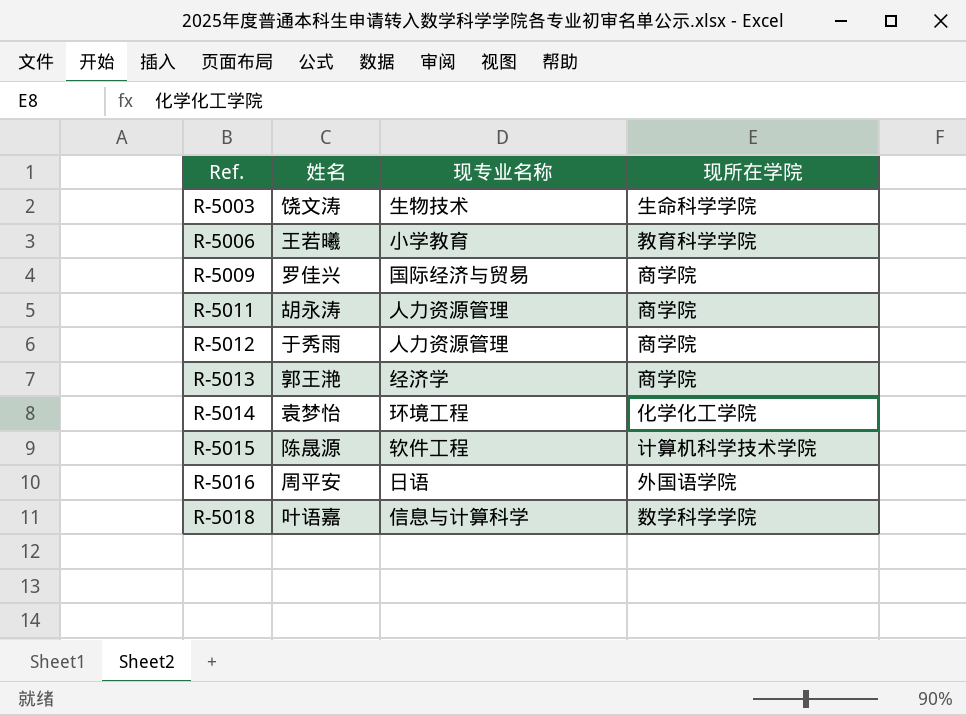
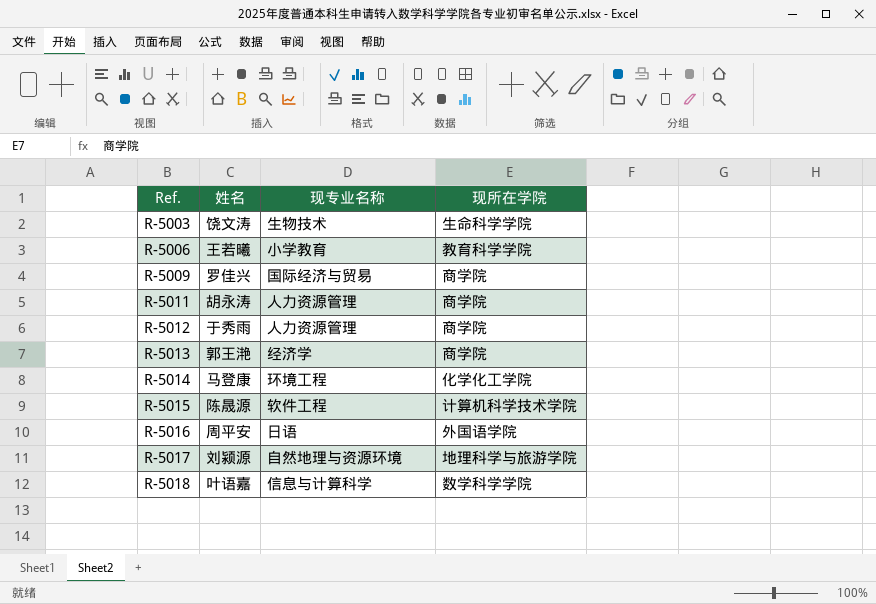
R-5014 | 姓名: 袁梦怡 -> 马登康
row R-5017: none -> 刘颍源 | 自然地理与资源环境 | 地理科学与旅游学院

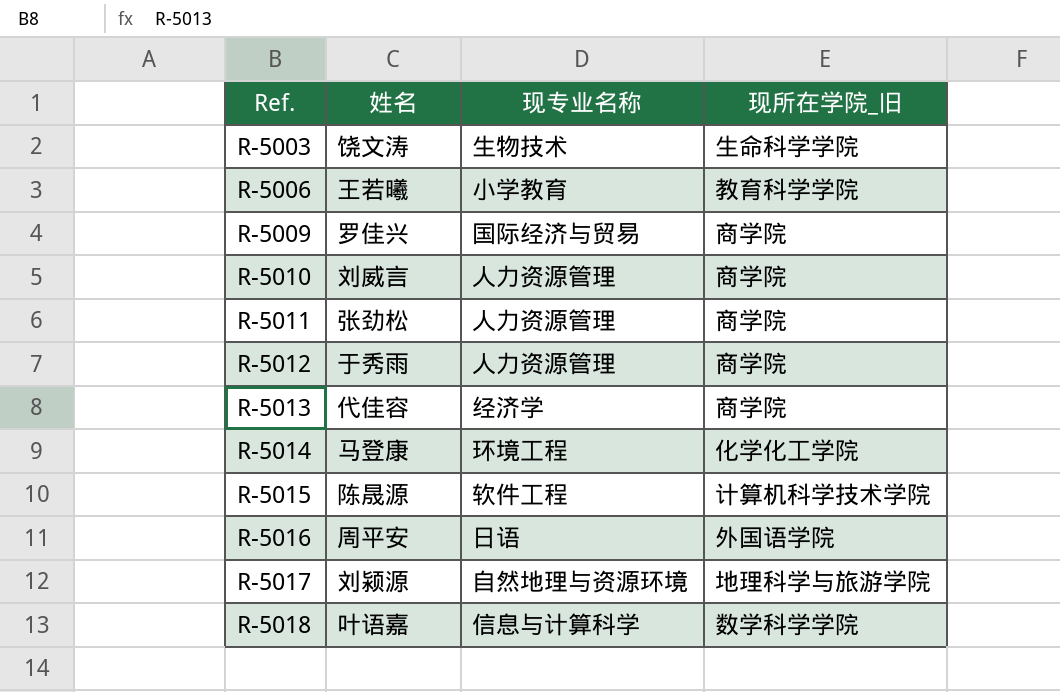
column name: 现所在学院 -> 现所在学院_旧
row R-5010: none -> 刘威言 | 人力资源管理 | 商学院
R-5011 | 姓名: 胡永涛 -> 张劲松
R-5013 | 姓名: 郭王滟 -> 代佳容

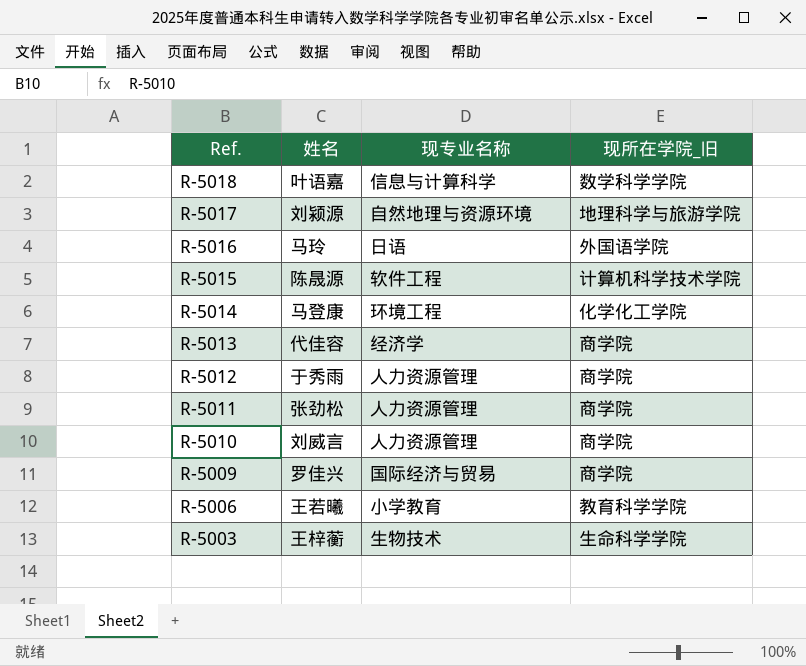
row order: Ref. ascending -> Ref. descending
R-5016 | 姓名: 周平安 -> 马玲
R-5003 | 姓名: 饶文涛 -> 王梓蘅

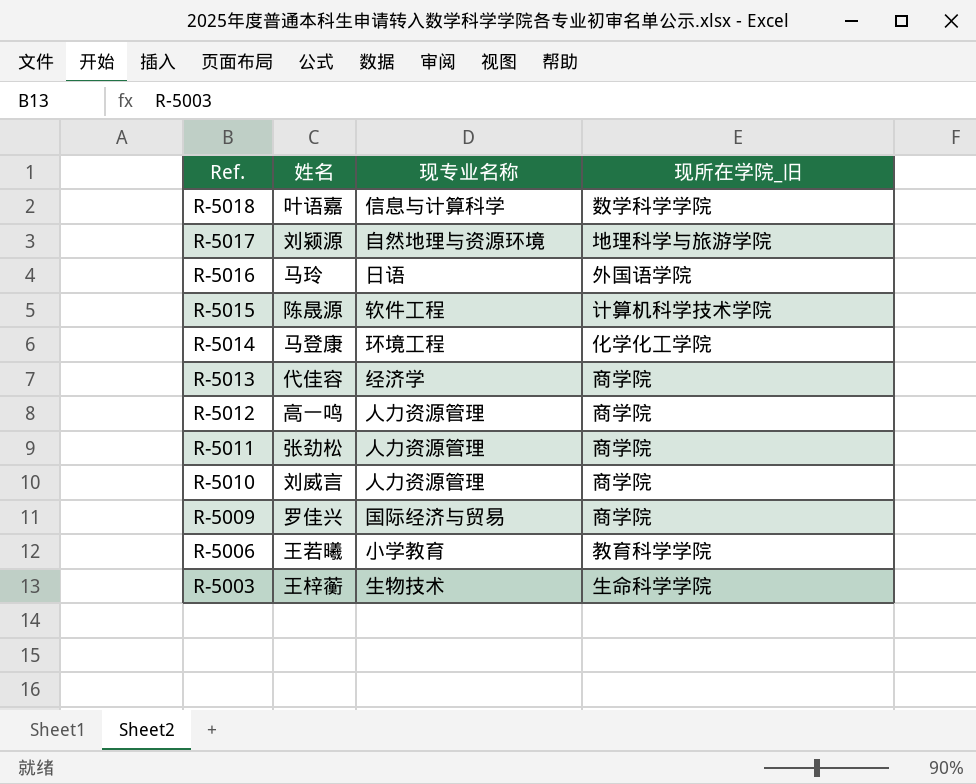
R-5012 | 姓名: 于秀雨 -> 高一鸣

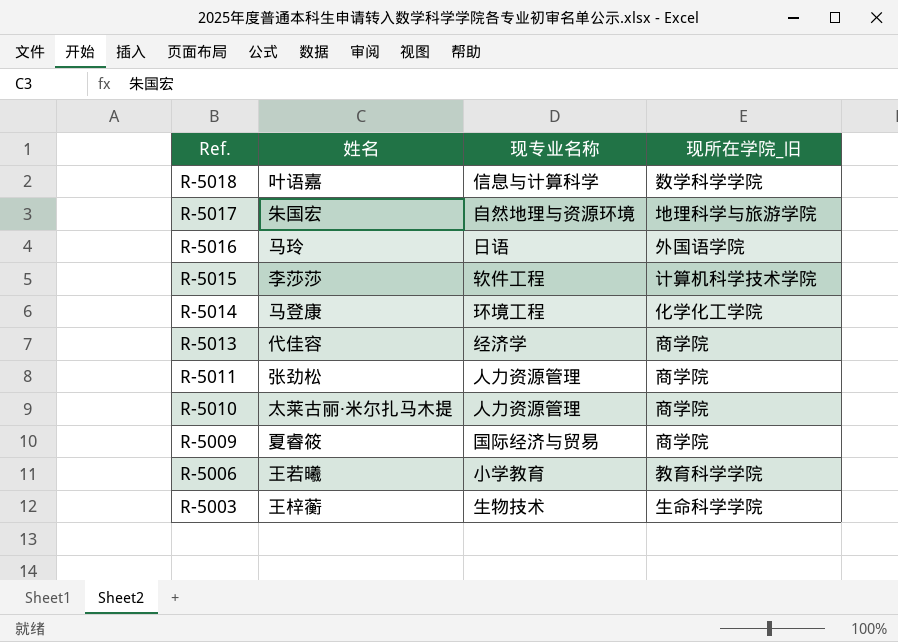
row R-5012: 高一鸣 | 人力资源管理 | 商学院 -> none
R-5017 | 姓名: 刘颍源 -> 朱国宏
R-5015 | 姓名: 陈晟源 -> 李莎莎
R-5010 | 姓名: 刘威言 -> 太莱古丽·米尔扎马木提
R-5009 | 姓名: 罗佳兴 -> 夏睿筱

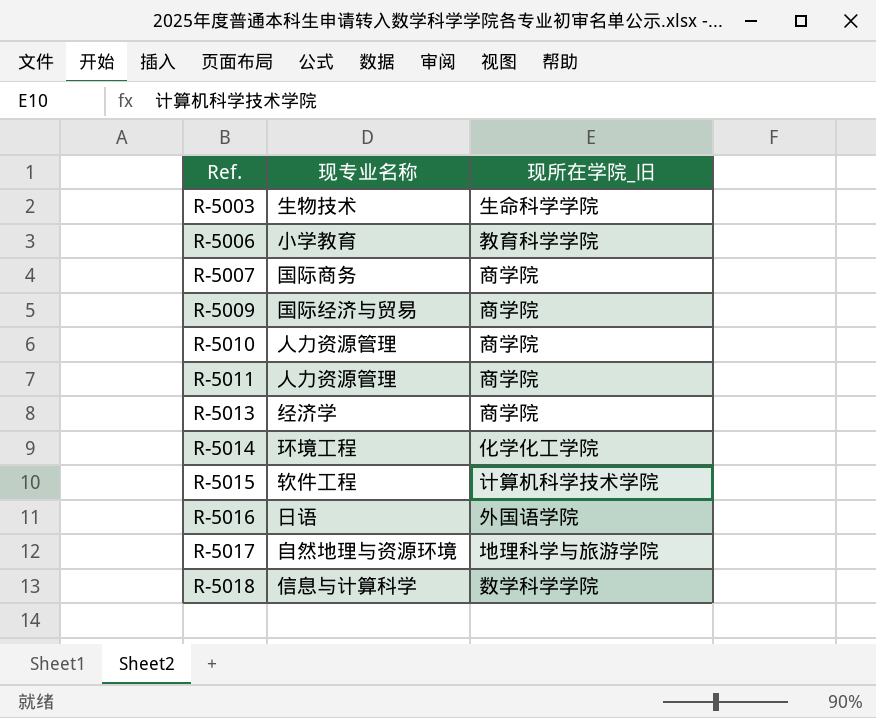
row order: Ref. descending -> Ref. ascending
column 姓名 | position: 2 -> none
row R-5007: none -> 国际商务 | 商学院

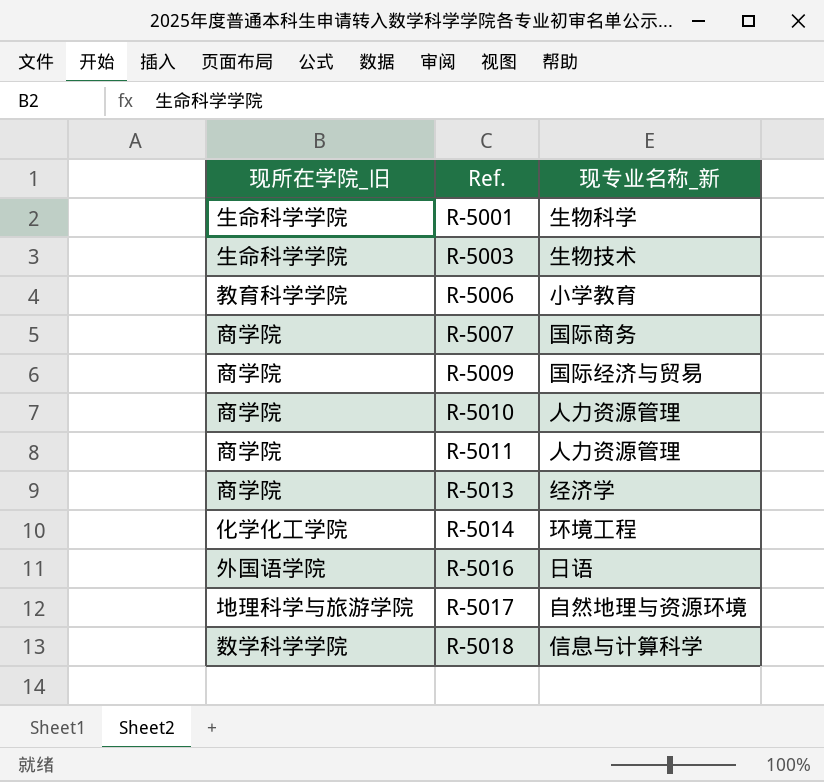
column 现所在学院_旧 | position: 3 -> 1
column name: 现专业名称 -> 现专业名称_新
row R-5015: 软件工程 | 计算机科学技术学院 -> none
row R-5001: none -> 生命科学学院 | 生物科学

